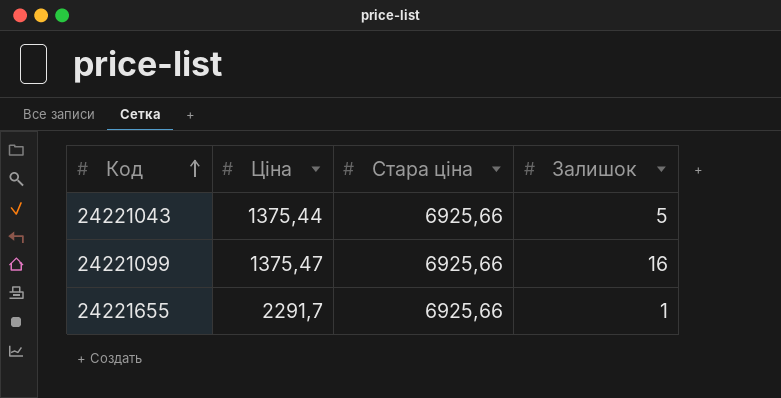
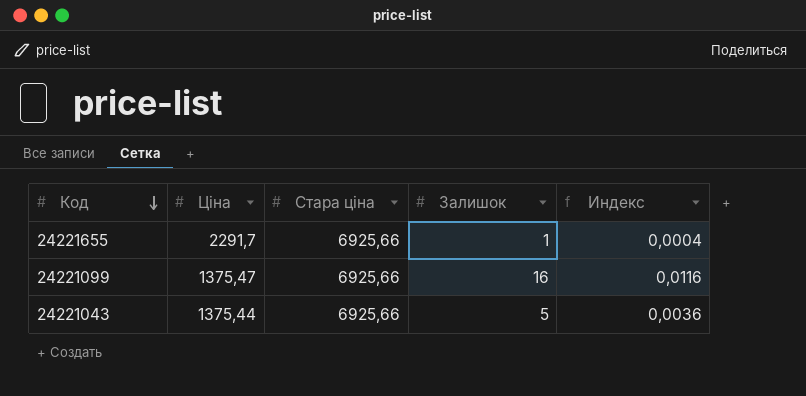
row order: Код ascending -> Код descending
column Индекс | formula: none -> [Залишок] / [Ціна]

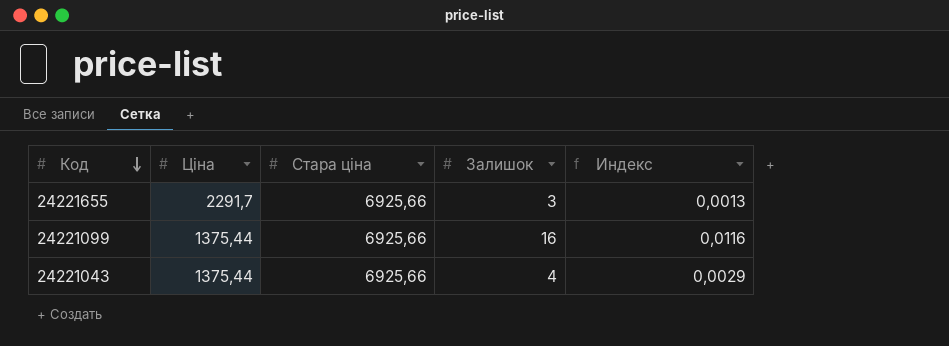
24221655 | Залишок: 1 -> 3
24221655 | Индекс: 0,0004 -> 0,0013
24221099 | Ціна: 1375,47 -> 1375,44
24221043 | Залишок: 5 -> 4
24221043 | Индекс: 0,0036 -> 0,0029

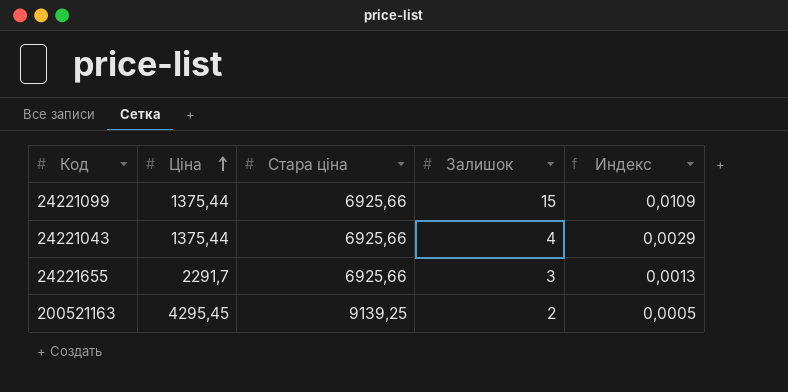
row order: Код descending -> Ціна ascending
24221099 | Залишок: 16 -> 15
24221099 | Индекс: 0,0116 -> 0,0109
row 200521163: none -> 4295,45 | 9139,25 | 2 | 0,0005

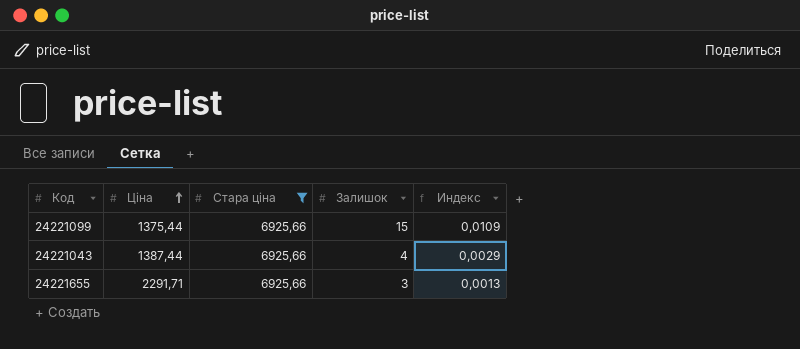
filter: none -> Стара ціна = 6925,66
24221043 | Ціна: 1375,44 -> 1387,44
24221655 | Ціна: 2291,7 -> 2291,71

